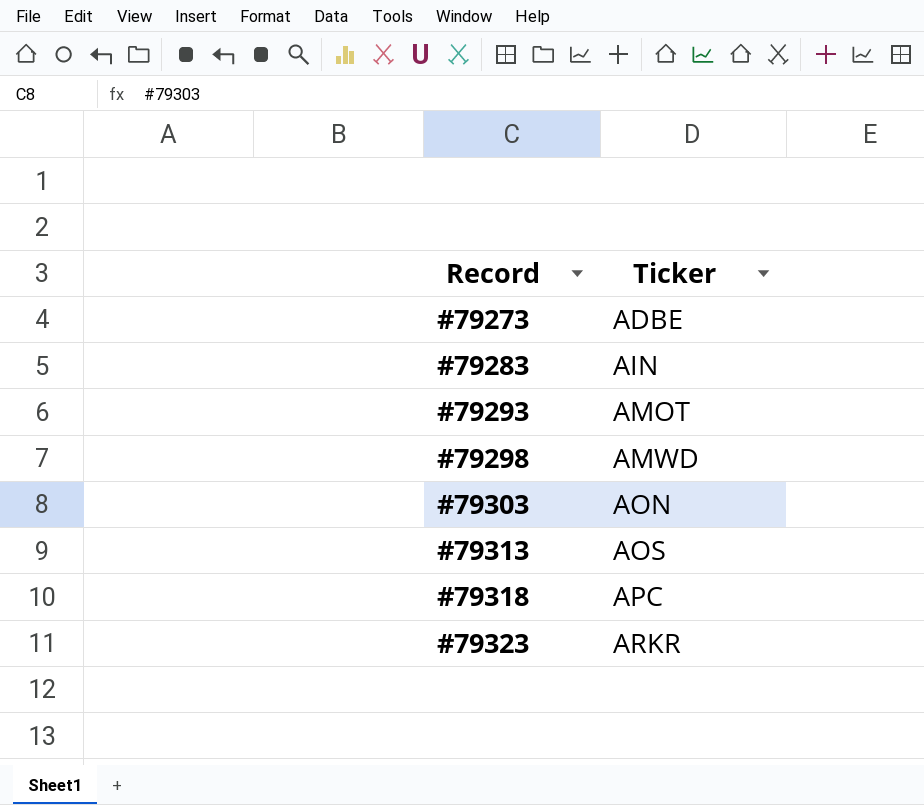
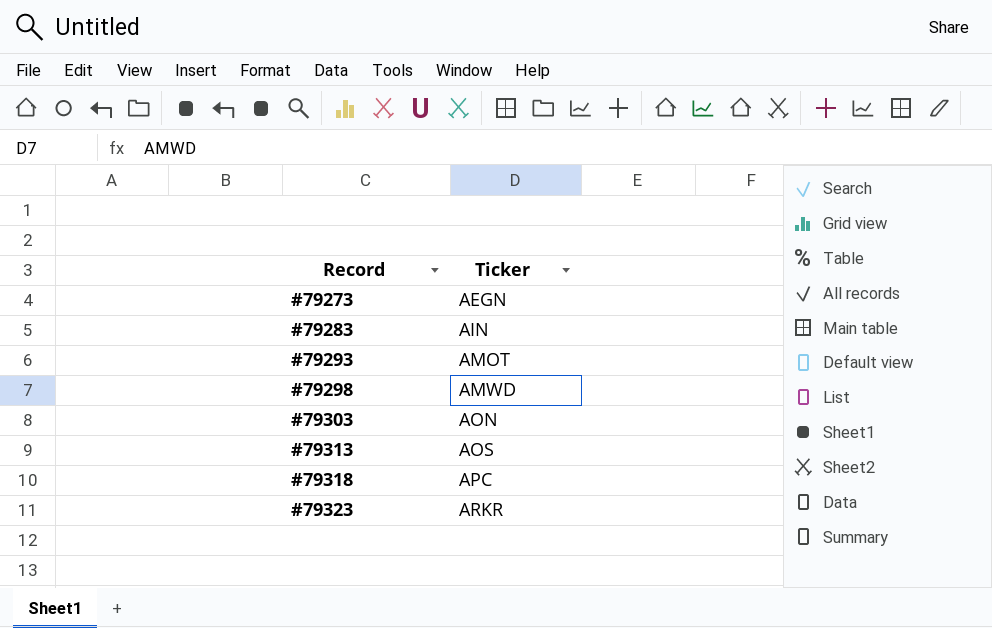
#79273 | Ticker: ADBE -> AEGN

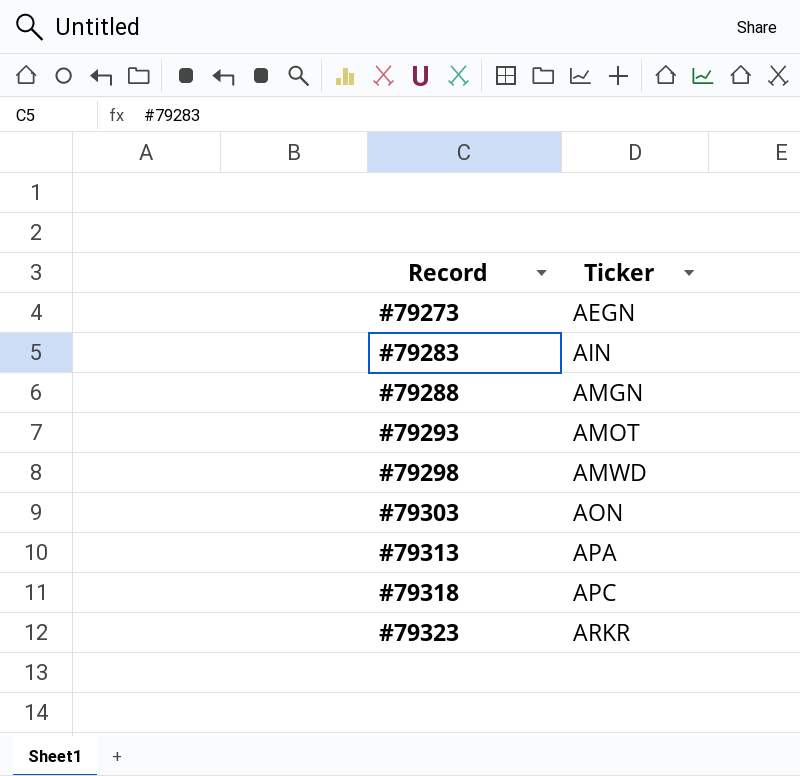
row #79288: none -> AMGN
#79313 | Ticker: AOS -> APA

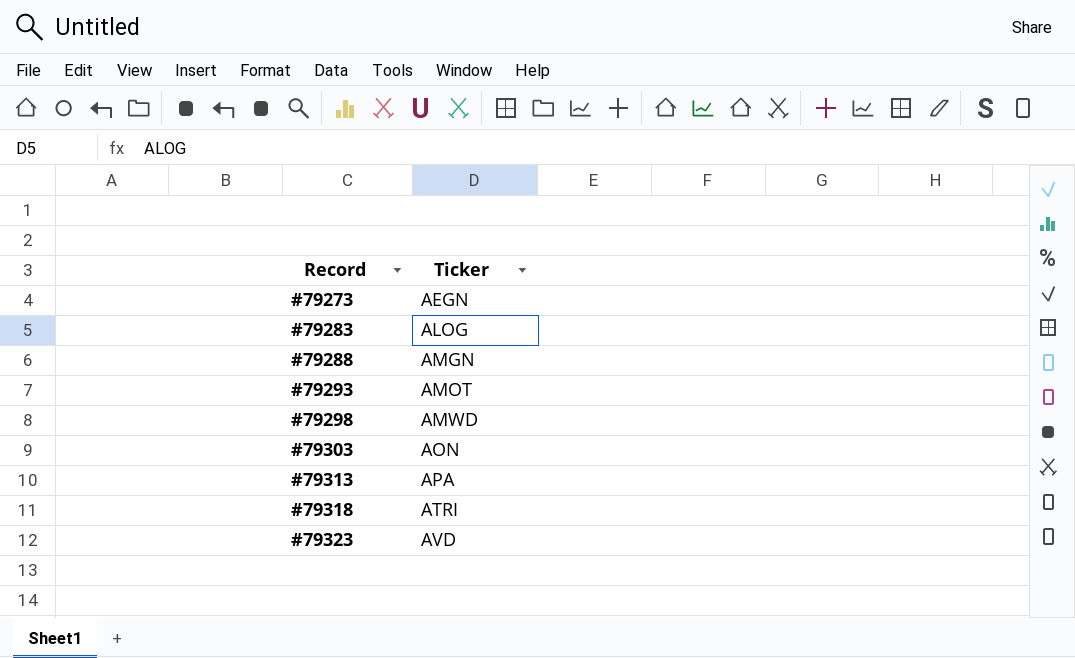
#79283 | Ticker: AIN -> ALOG
#79318 | Ticker: APC -> ATRI
#79323 | Ticker: ARKR -> AVD

